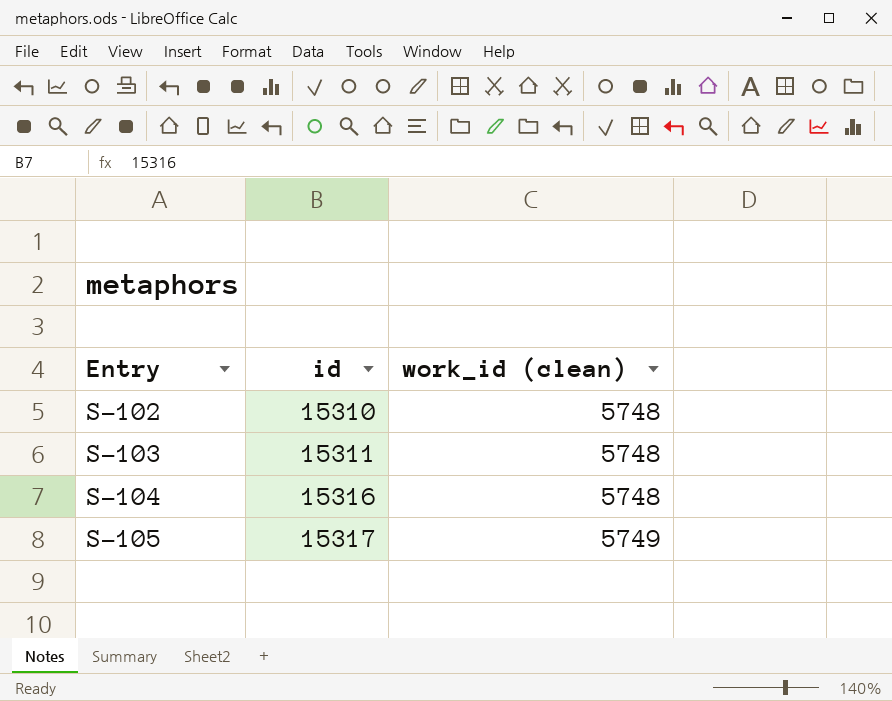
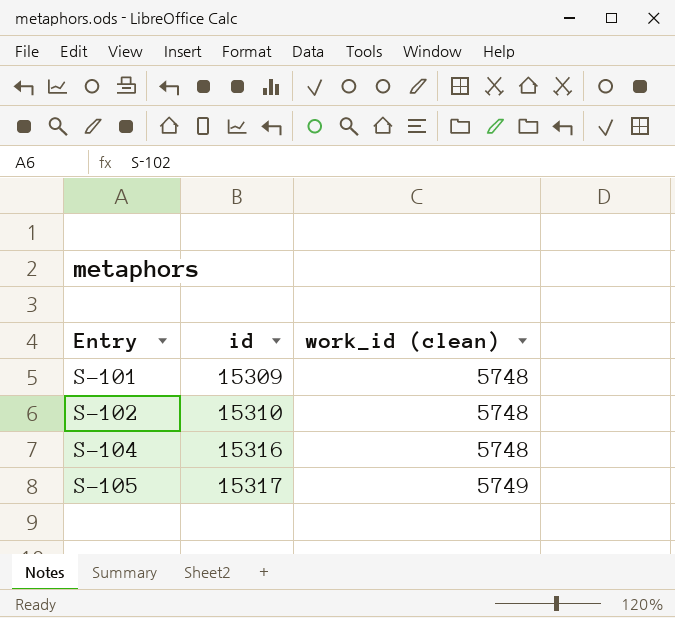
row S-103: 15311 | 5748 -> none
row S-101: none -> 15309 | 5748

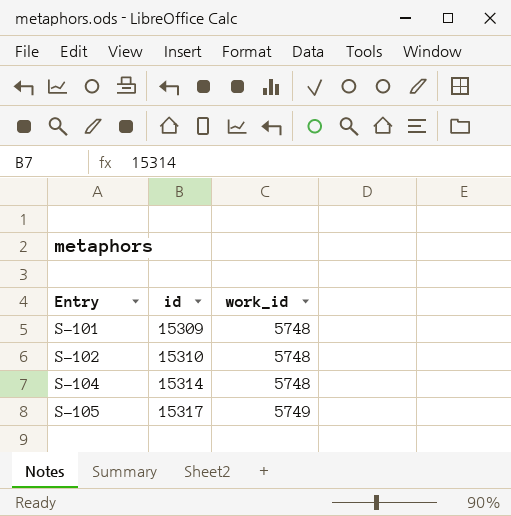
column name: work_id (clean) -> work_id
S-104 | id: 15316 -> 15314

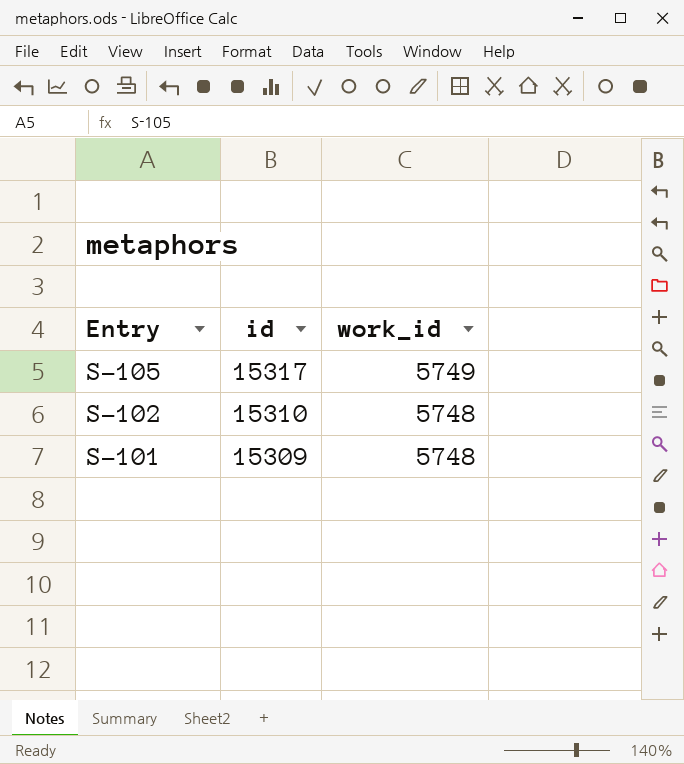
row order: Entry ascending -> Entry descending
row S-104: 15314 | 5748 -> none

